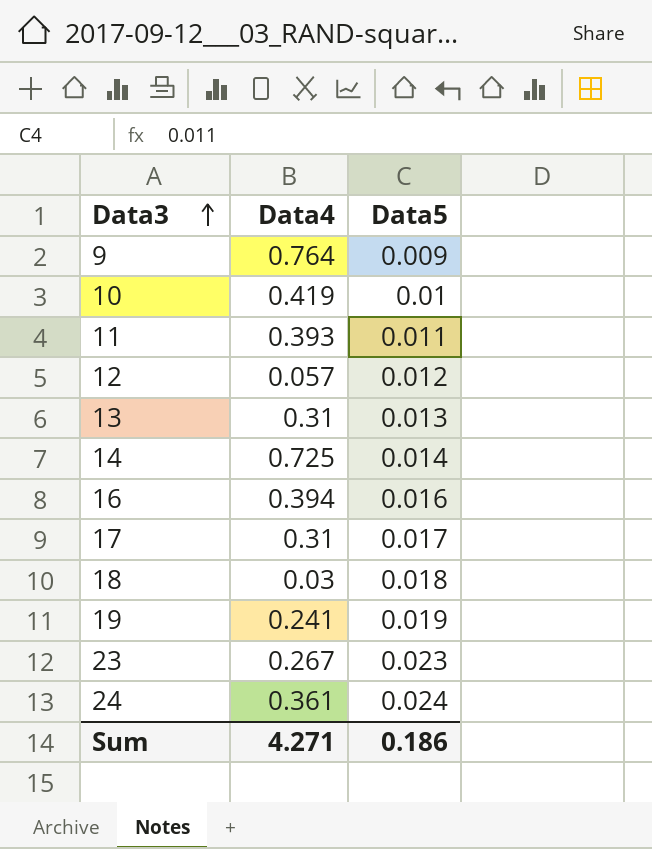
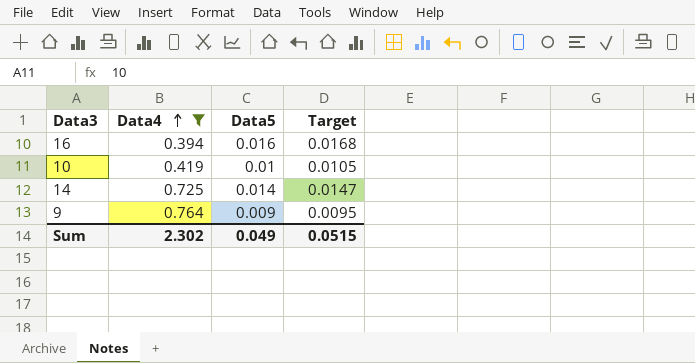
filter: none -> Data4 >= 0.394
row order: Data3 ascending -> Data4 ascending
column Target | formula: none -> [Data5] * 1.05
Sum | Data4: 4.271 -> 2.302
Sum | Data5: 0.186 -> 0.049

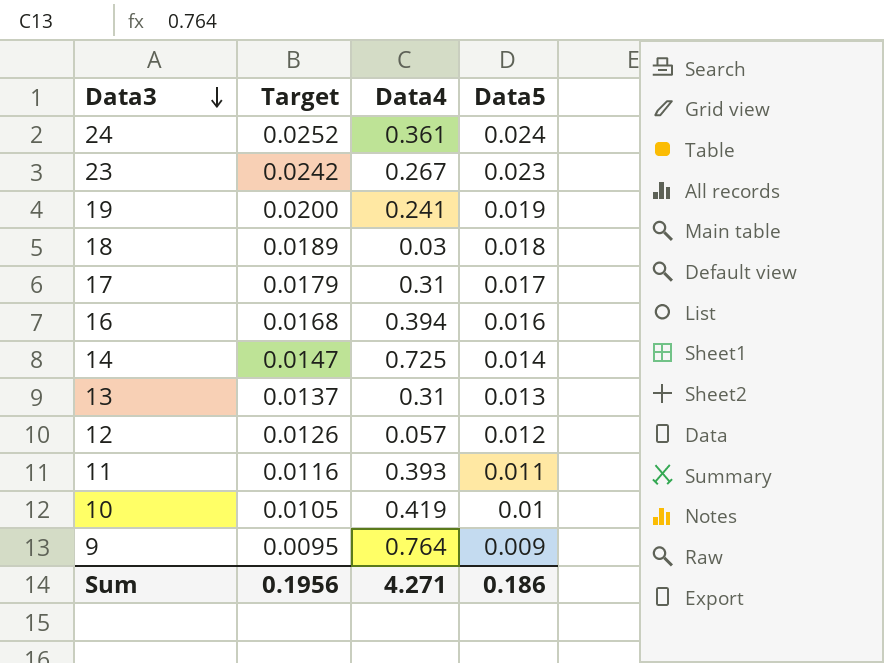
filter: Data4 >= 0.394 -> none
row order: Data4 ascending -> Data3 descending
column Target | position: 4 -> 2
Sum | Target: 0.0515 -> 0.1956
Sum | Data4: 2.302 -> 4.271
Sum | Data5: 0.049 -> 0.186

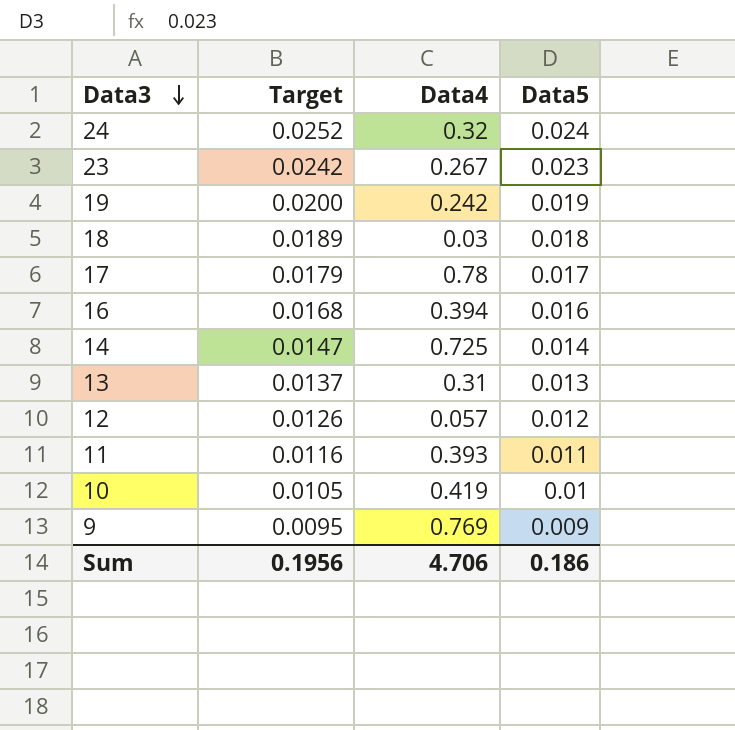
24 | Data4: 0.361 -> 0.32
19 | Data4: 0.241 -> 0.242
17 | Data4: 0.31 -> 0.78
9 | Data4: 0.764 -> 0.769
Sum | Data4: 4.271 -> 4.706

